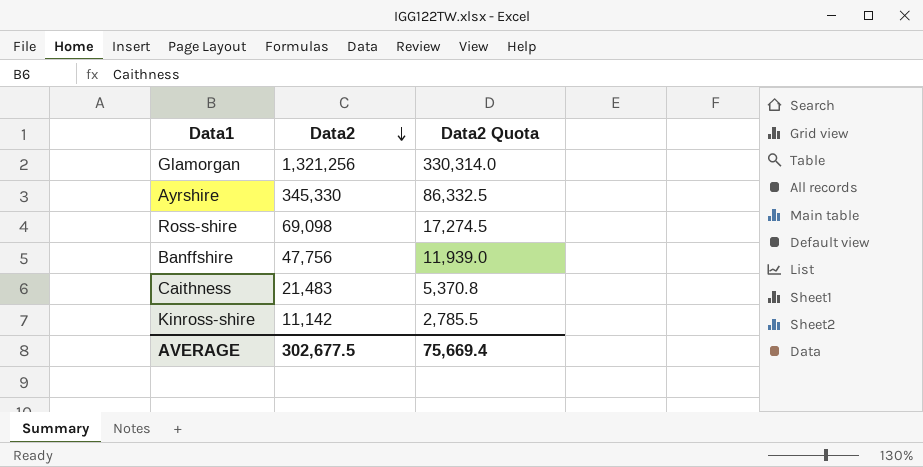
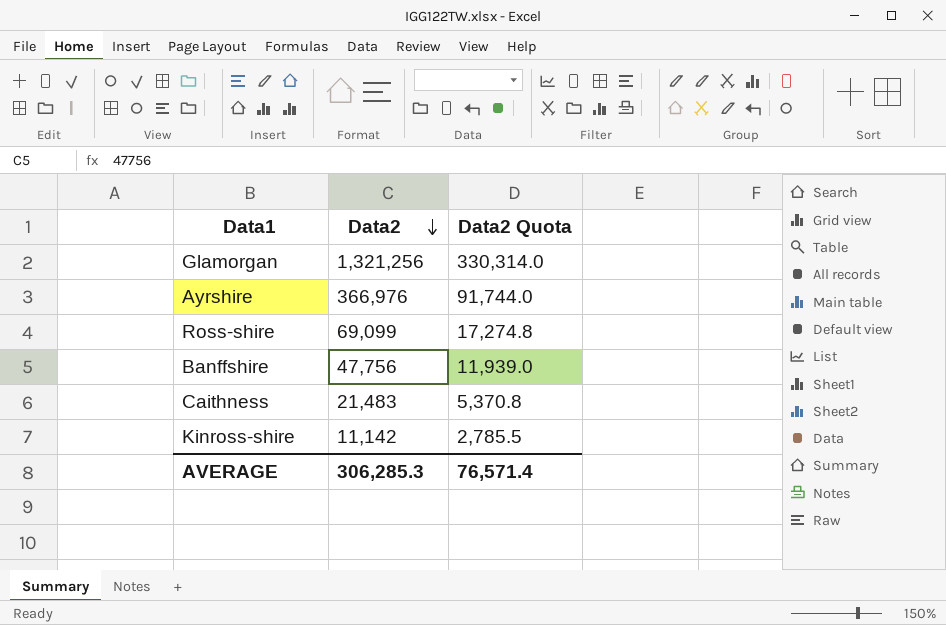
Ayrshire | Data2: 345,330 -> 366,976
Ayrshire | Data2 Quota: 86,332.5 -> 91,744.0
Ross-shire | Data2: 69,098 -> 69,099
Ross-shire | Data2 Quota: 17,274.5 -> 17,274.8
AVERAGE | Data2: 302,677.5 -> 306,285.3
AVERAGE | Data2 Quota: 75,669.4 -> 76,571.4

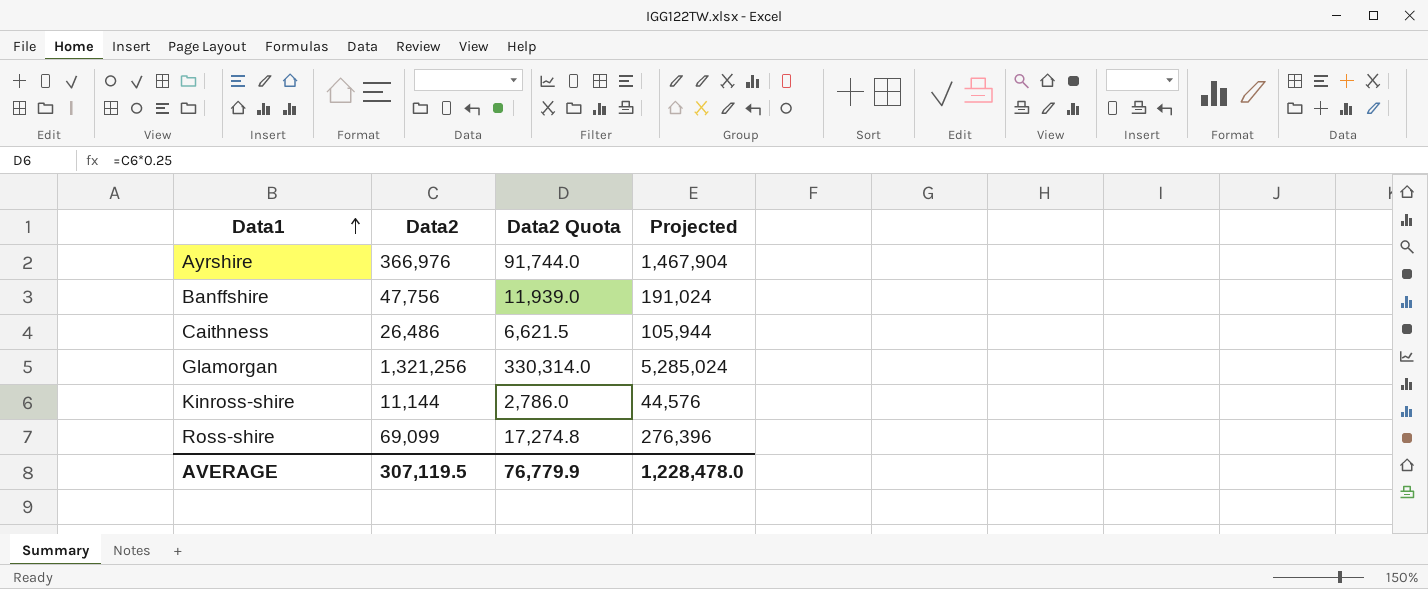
row order: Data2 descending -> Data1 ascending
column Projected | formula: none -> [Data2] * 4
Caithness | Data2: 21,483 -> 26,486
Caithness | Data2 Quota: 5,370.8 -> 6,621.5
Kinross-shire | Data2: 11,142 -> 11,144
Kinross-shire | Data2 Quota: 2,785.5 -> 2,786.0
AVERAGE | Data2: 306,285.3 -> 307,119.5
AVERAGE | Data2 Quota: 76,571.4 -> 76,779.9

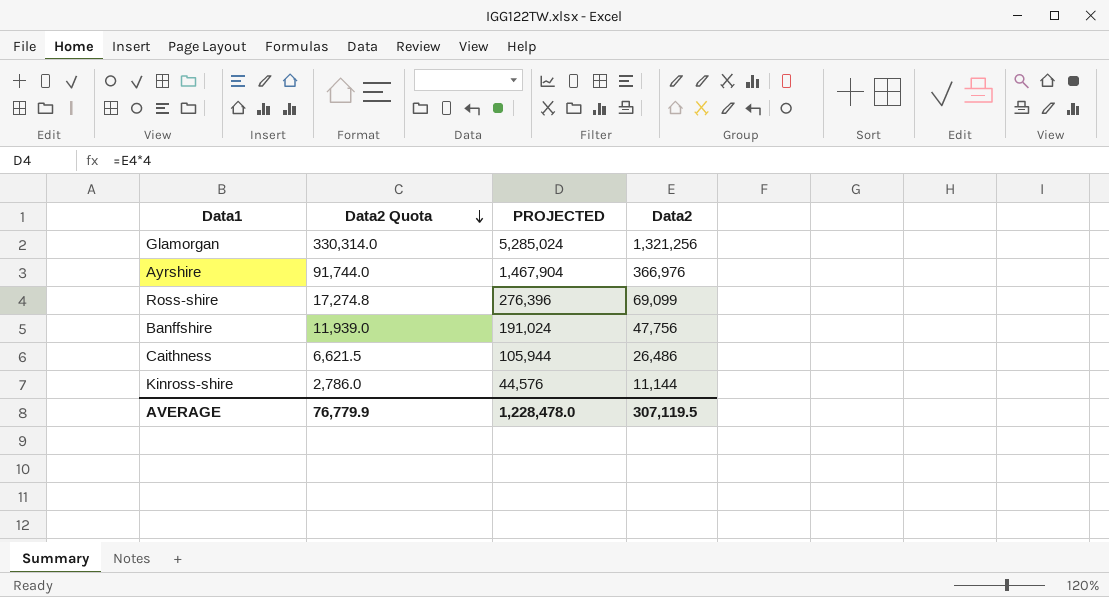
row order: Data1 ascending -> Data2 Quota descending
column name: Projected -> PROJECTED
column Data2 | position: 2 -> 4

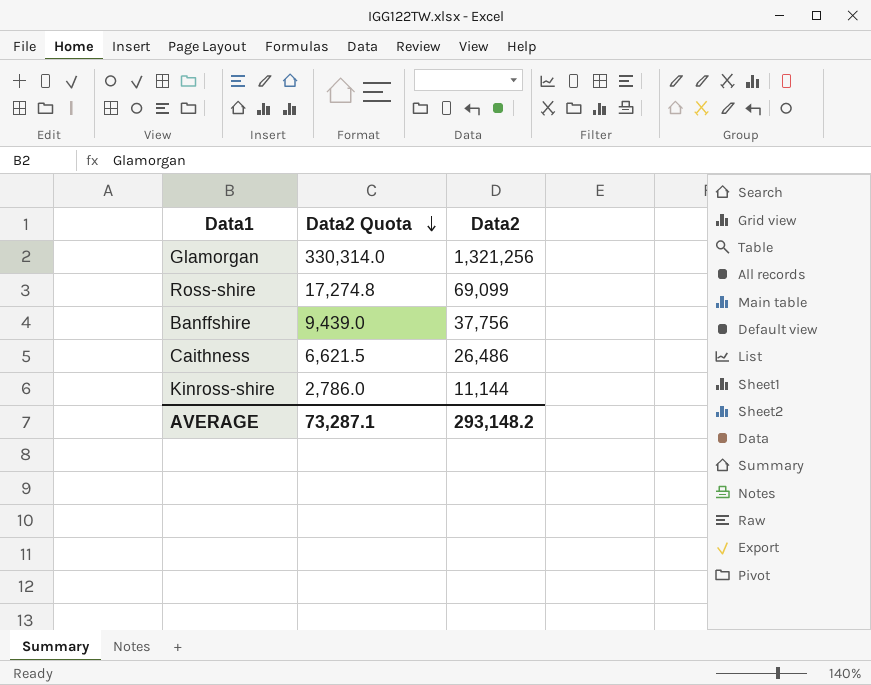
column PROJECTED | formula: [Data2] * 4 -> none
row Ayrshire: 91,744.0 | 1,467,904 | 366,976 -> none
Banffshire | Data2 Quota: 11,939.0 -> 9,439.0
Banffshire | Data2: 47,756 -> 37,756
AVERAGE | Data2 Quota: 76,779.9 -> 73,287.1
AVERAGE | Data2: 307,119.5 -> 293,148.2

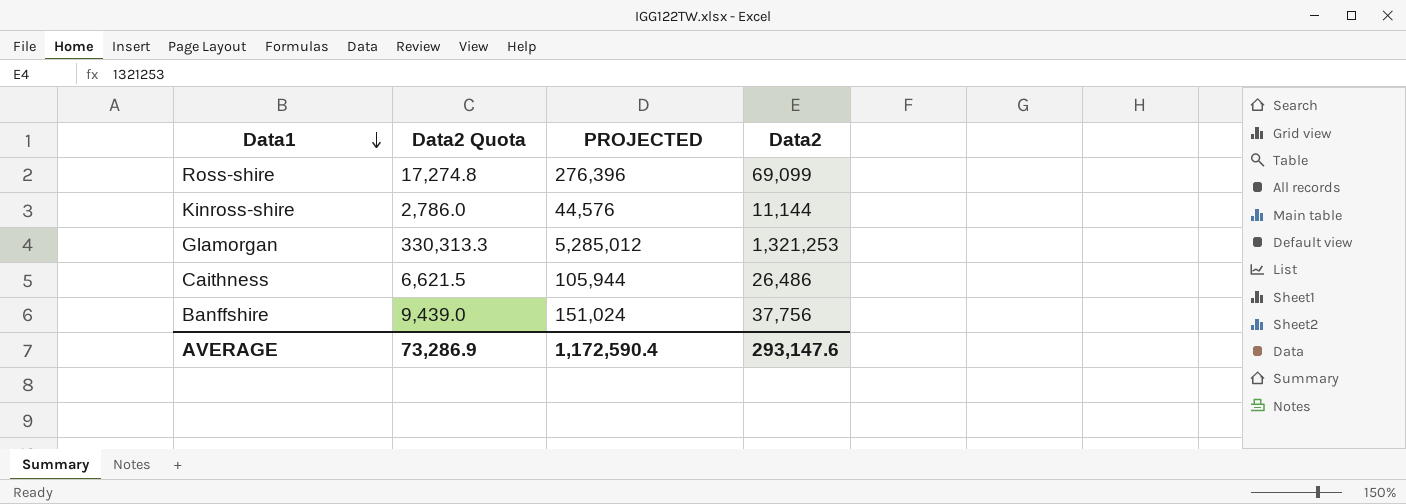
row order: Data2 Quota descending -> Data1 descending
column PROJECTED | formula: none -> [Data2] * 4
Glamorgan | Data2 Quota: 330,314.0 -> 330,313.3
Glamorgan | Data2: 1,321,256 -> 1,321,253
AVERAGE | Data2 Quota: 73,287.1 -> 73,286.9
AVERAGE | Data2: 293,148.2 -> 293,147.6

